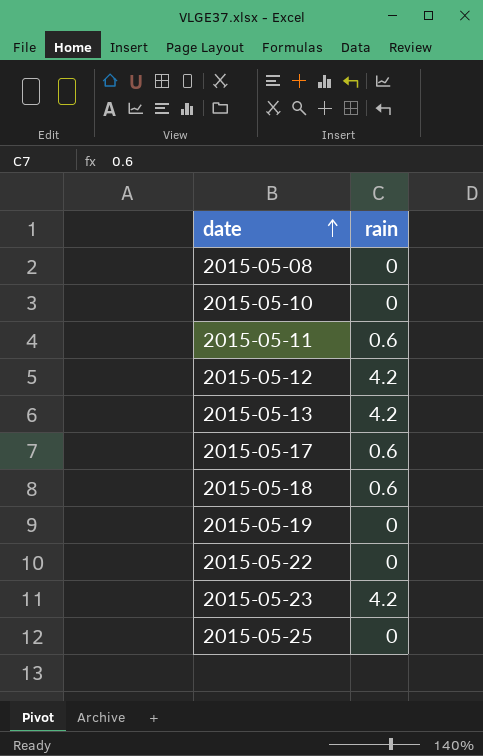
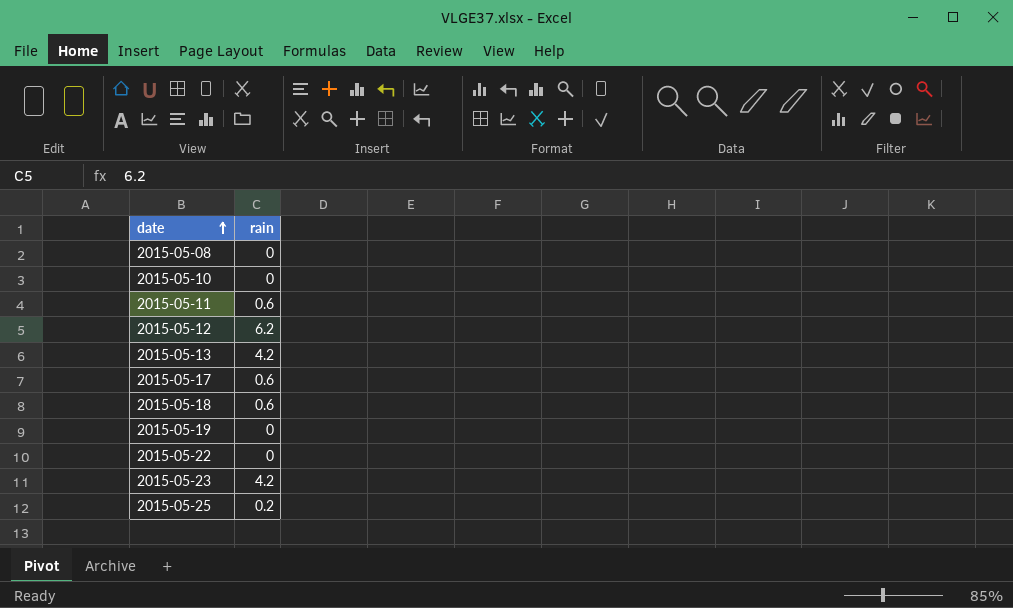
2015-05-12 | rain: 4.2 -> 6.2
2015-05-25 | rain: 0 -> 0.2

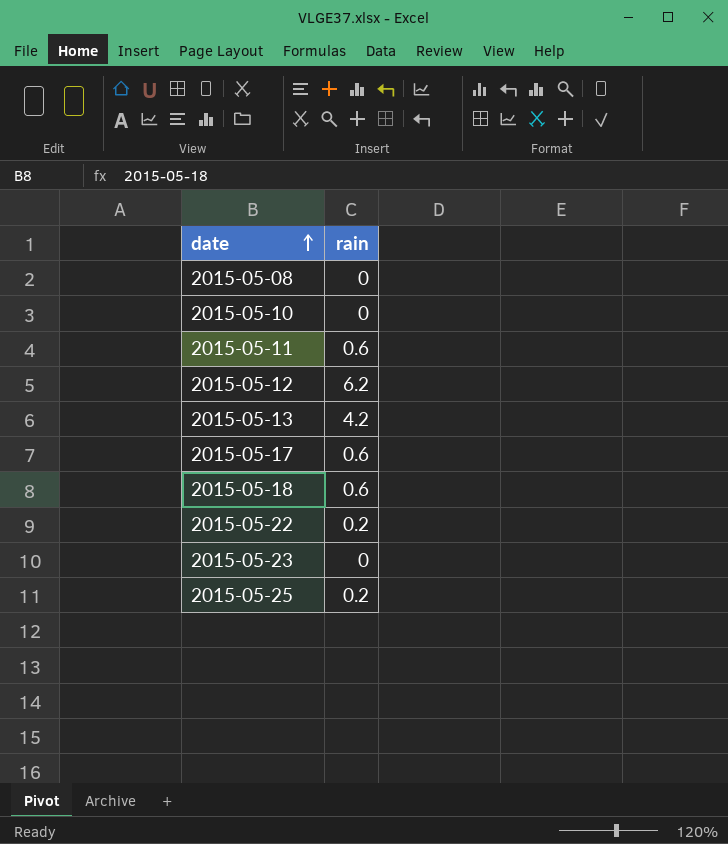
row 2015-05-19: 0 -> none
2015-05-22 | rain: 0 -> 0.2
2015-05-23 | rain: 4.2 -> 0

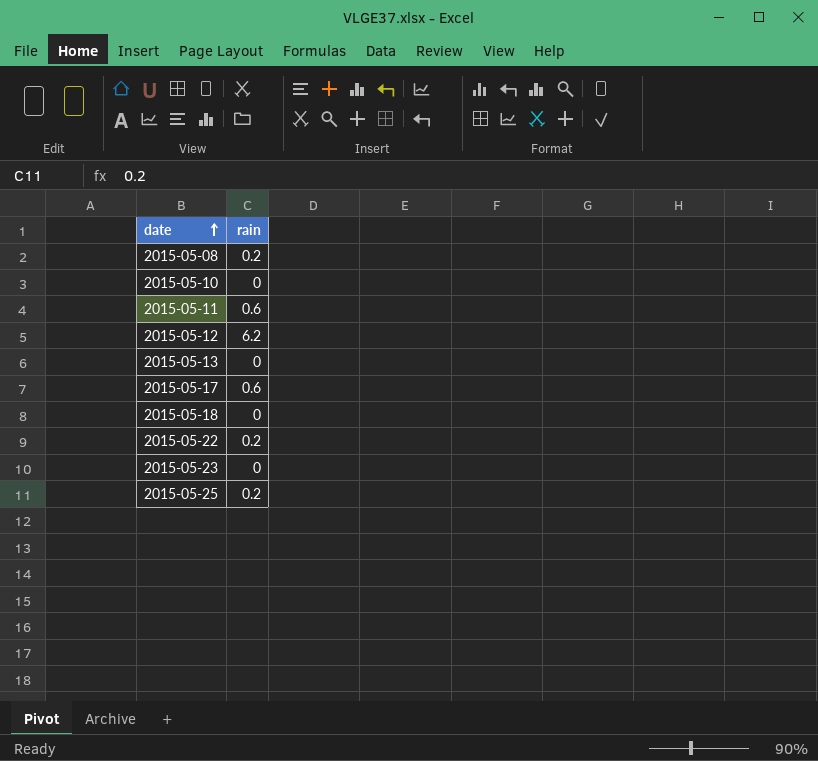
2015-05-08 | rain: 0 -> 0.2
2015-05-13 | rain: 4.2 -> 0
2015-05-18 | rain: 0.6 -> 0

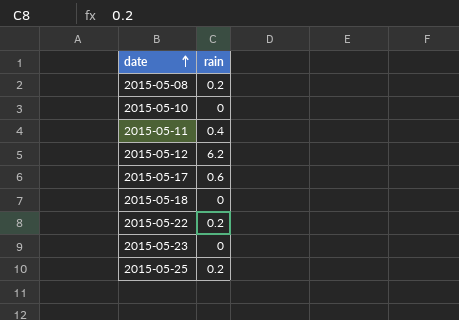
row 2015-05-13: 0 -> none
2015-05-11 | rain: 0.6 -> 0.4

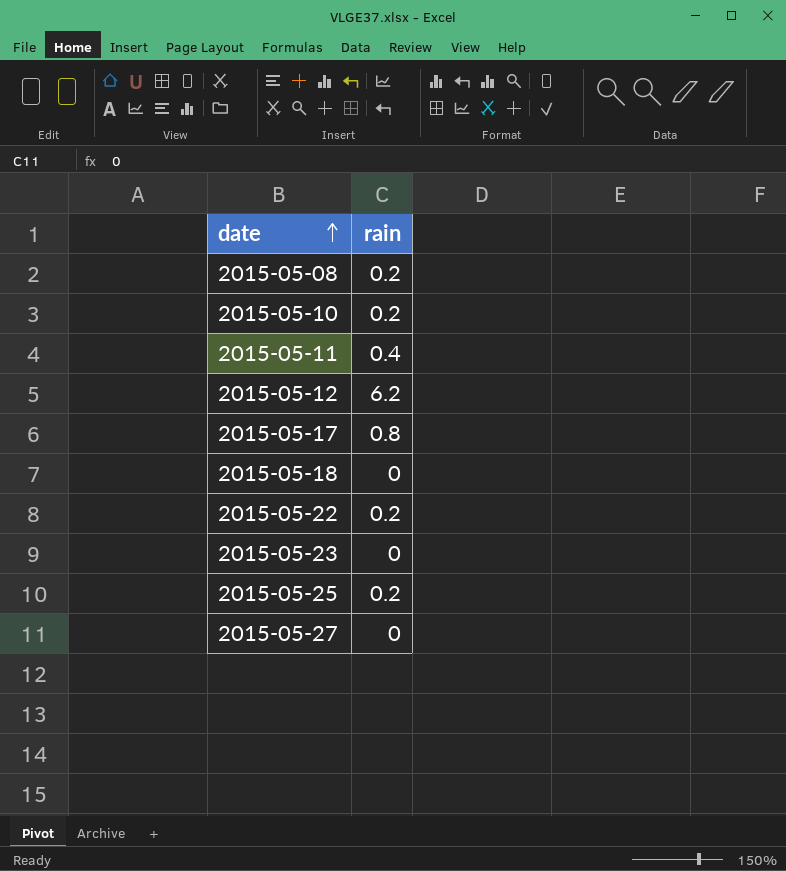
2015-05-10 | rain: 0 -> 0.2
2015-05-17 | rain: 0.6 -> 0.8
row 2015-05-27: none -> 0

